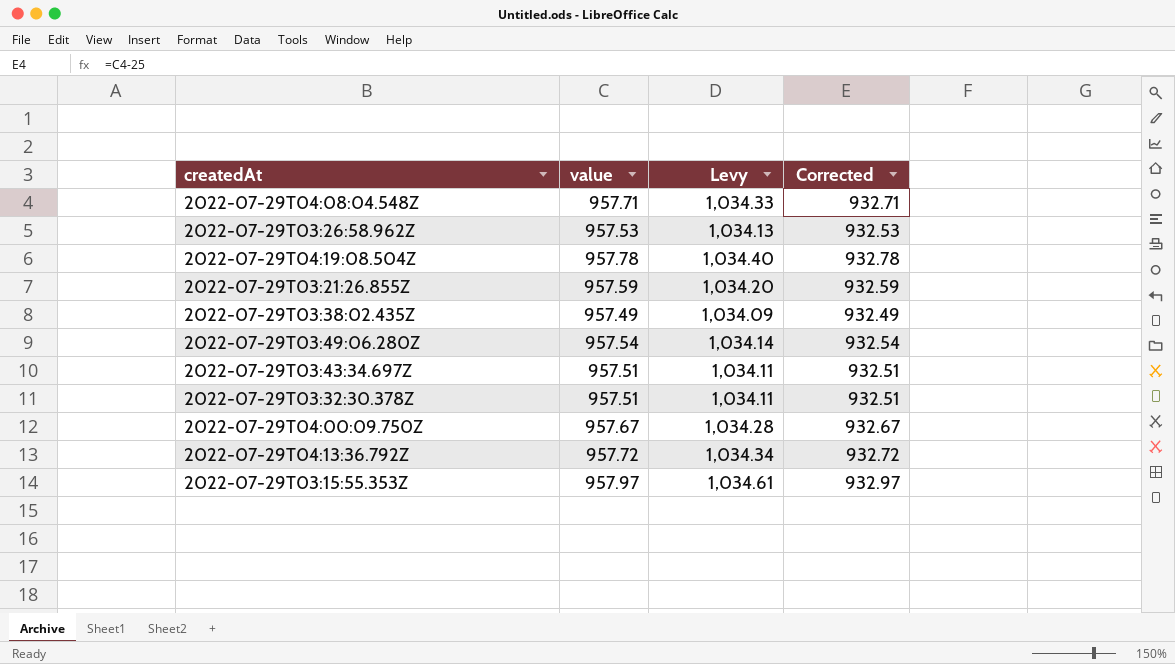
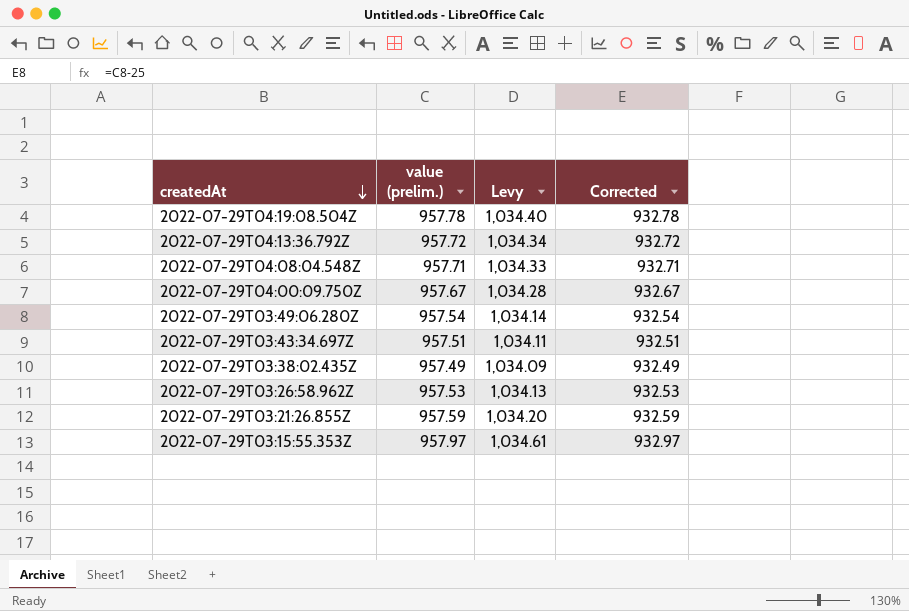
row order: none -> createdAt descending
column name: value -> value (prelim.)
row 2022-07-29T03:32:30.378Z: 957.51 | 1,034.11 | 932.51 -> none

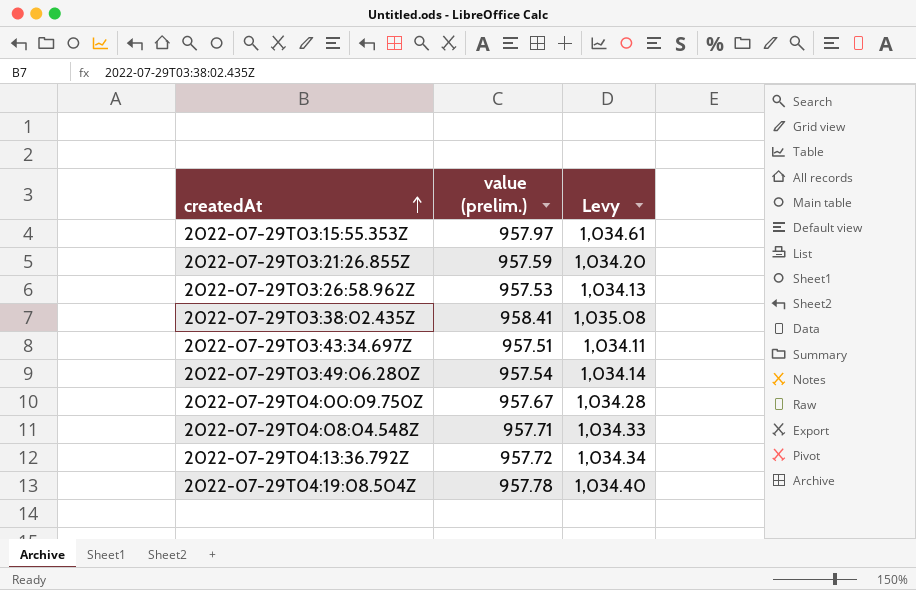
row order: createdAt descending -> createdAt ascending
column Corrected | formula: [value (prelim.)] - 25 -> none
2022-07-29T03:38:02.435Z | value (prelim.): 957.49 -> 958.41
2022-07-29T03:38:02.435Z | Levy: 1,034.09 -> 1,035.08

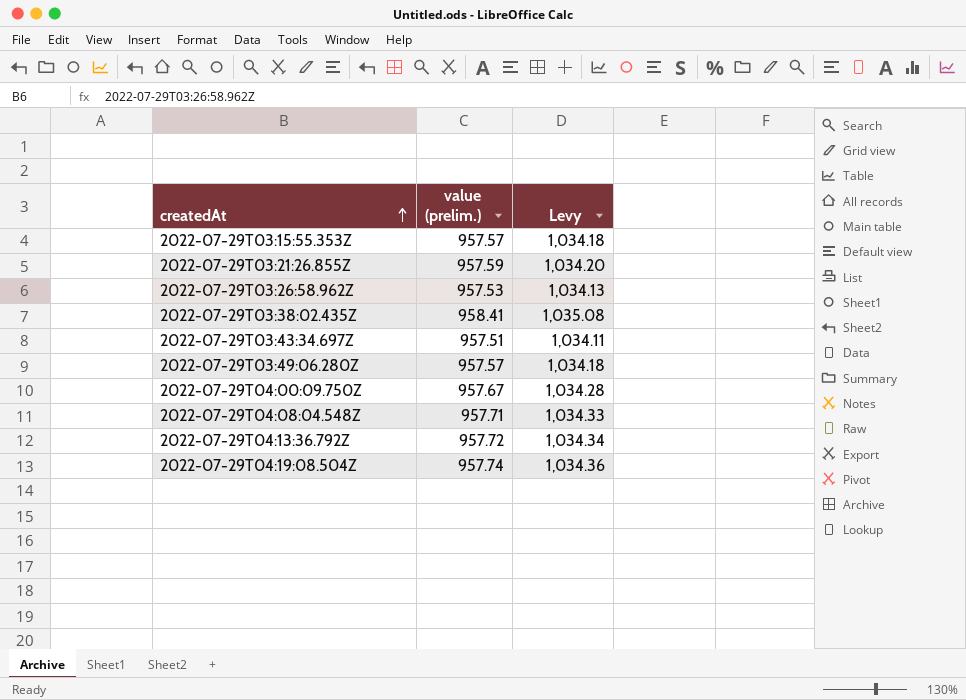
2022-07-29T03:15:55.353Z | value (prelim.): 957.97 -> 957.57
2022-07-29T03:15:55.353Z | Levy: 1,034.61 -> 1,034.18
2022-07-29T03:49:06.280Z | value (prelim.): 957.54 -> 957.57
2022-07-29T03:49:06.280Z | Levy: 1,034.14 -> 1,034.18
2022-07-29T04:19:08.504Z | value (prelim.): 957.78 -> 957.74
2022-07-29T04:19:08.504Z | Levy: 1,034.40 -> 1,034.36

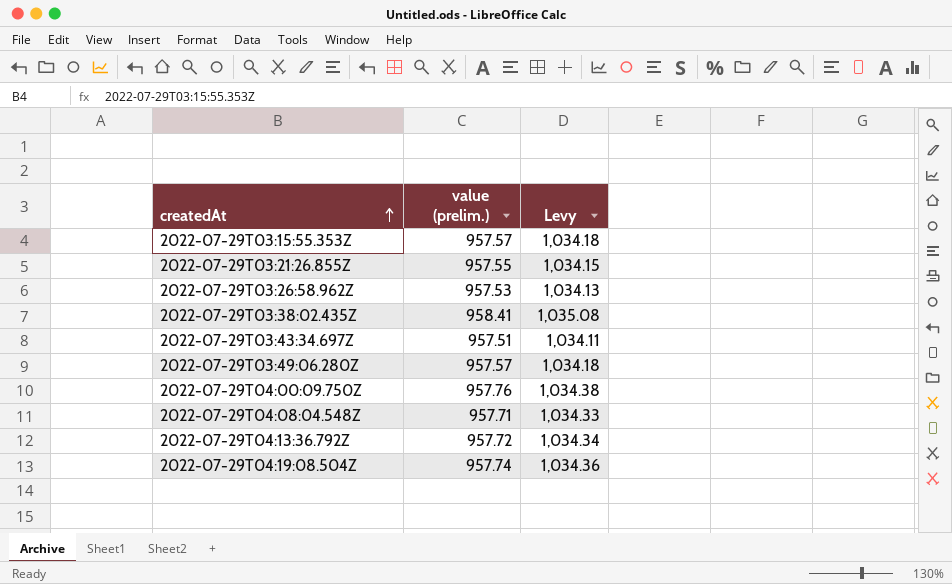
2022-07-29T03:21:26.855Z | value (prelim.): 957.59 -> 957.55
2022-07-29T03:21:26.855Z | Levy: 1,034.20 -> 1,034.15
2022-07-29T04:00:09.750Z | value (prelim.): 957.67 -> 957.76
2022-07-29T04:00:09.750Z | Levy: 1,034.28 -> 1,034.38

